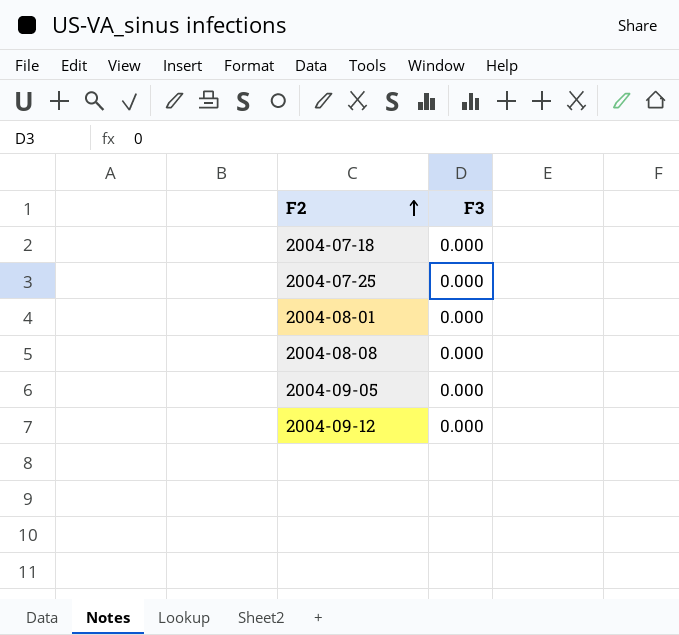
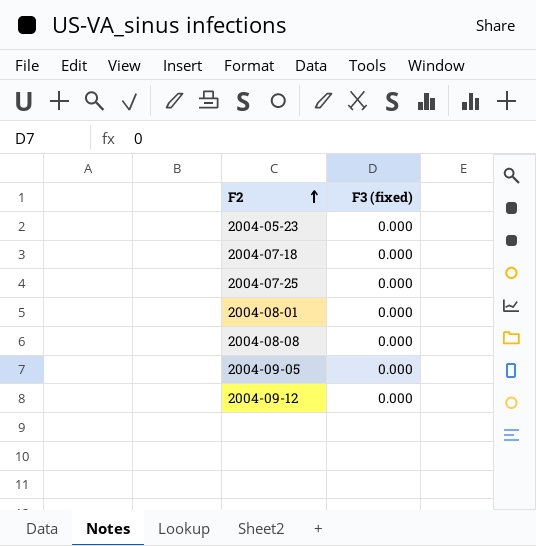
column name: F3 -> F3 (fixed)
row 2004-05-23: none -> 0.000

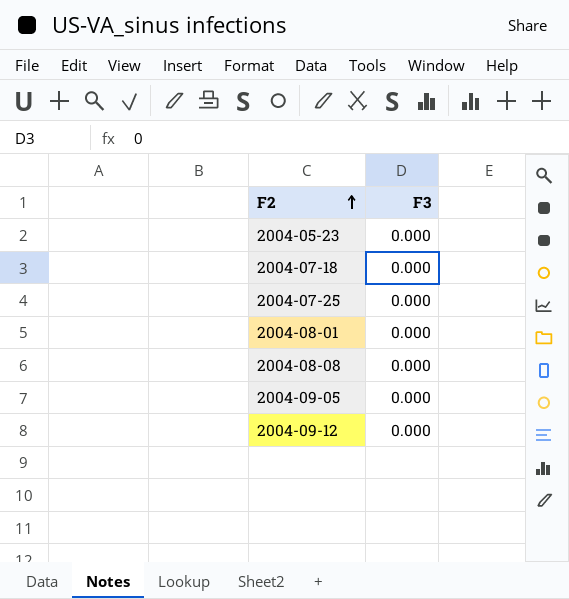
column name: F3 (fixed) -> F3

